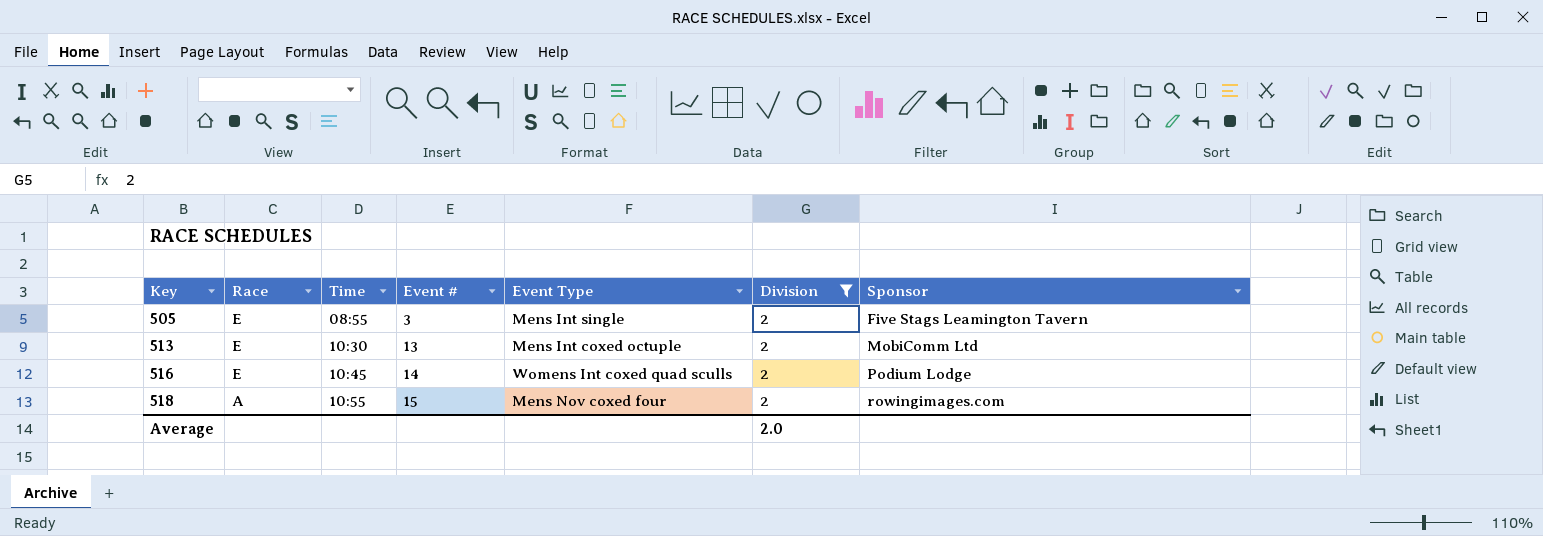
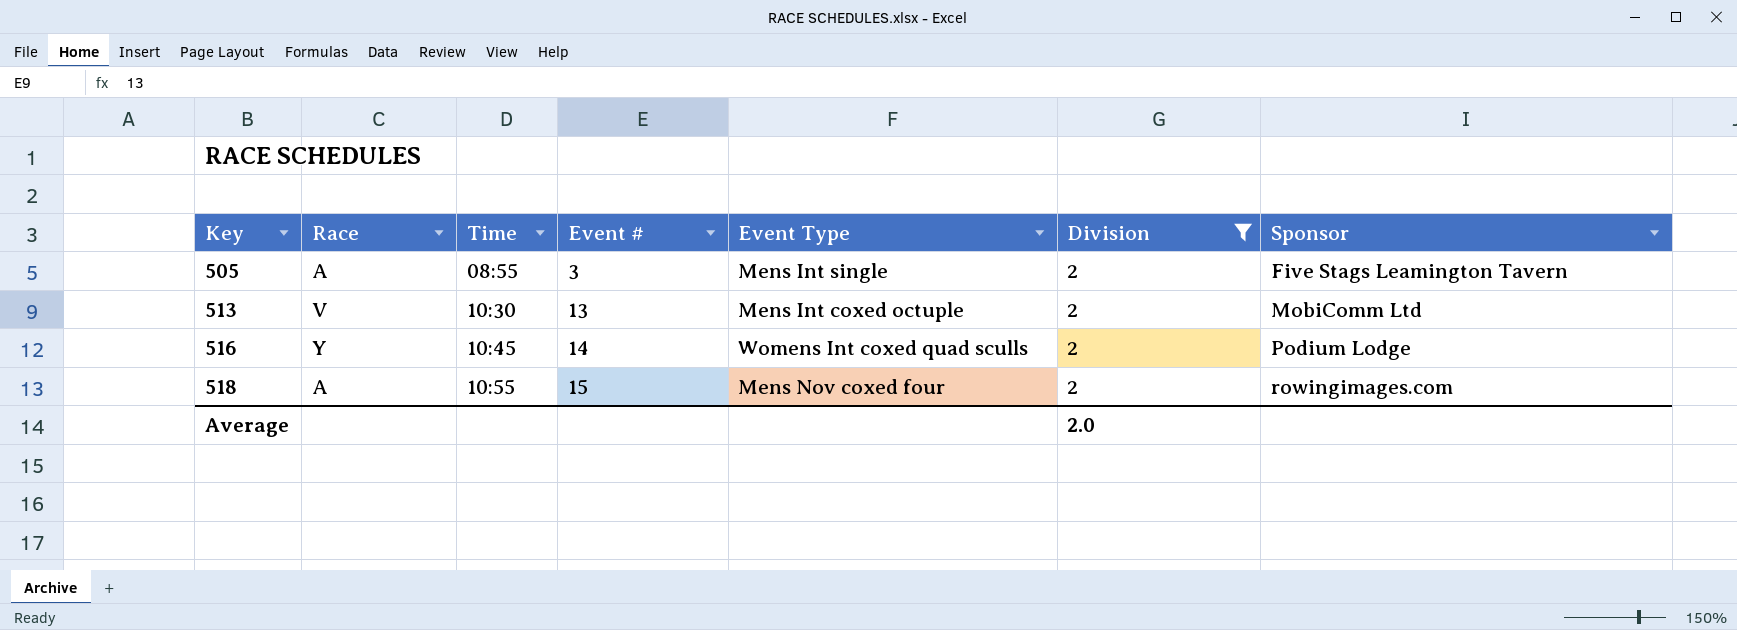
505 | Race: E -> A
513 | Race: E -> V
516 | Race: E -> Y

